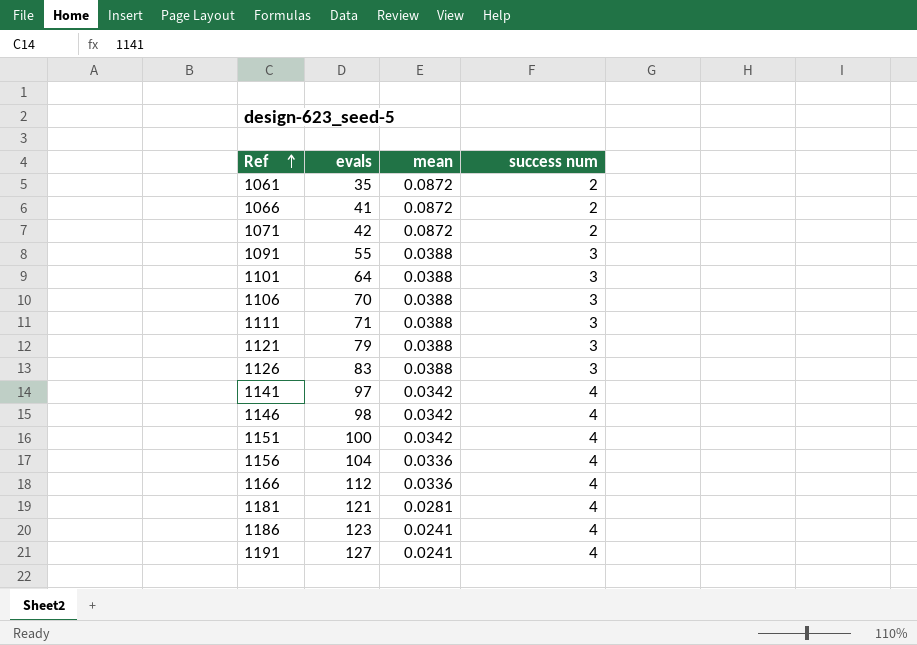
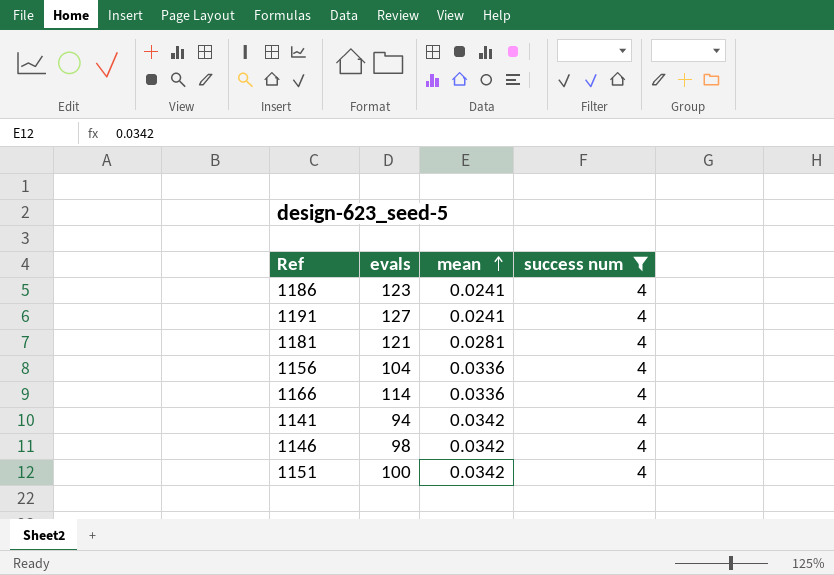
filter: none -> success num = 4
row order: Ref ascending -> mean ascending
1166 | evals: 112 -> 114
1141 | evals: 97 -> 94

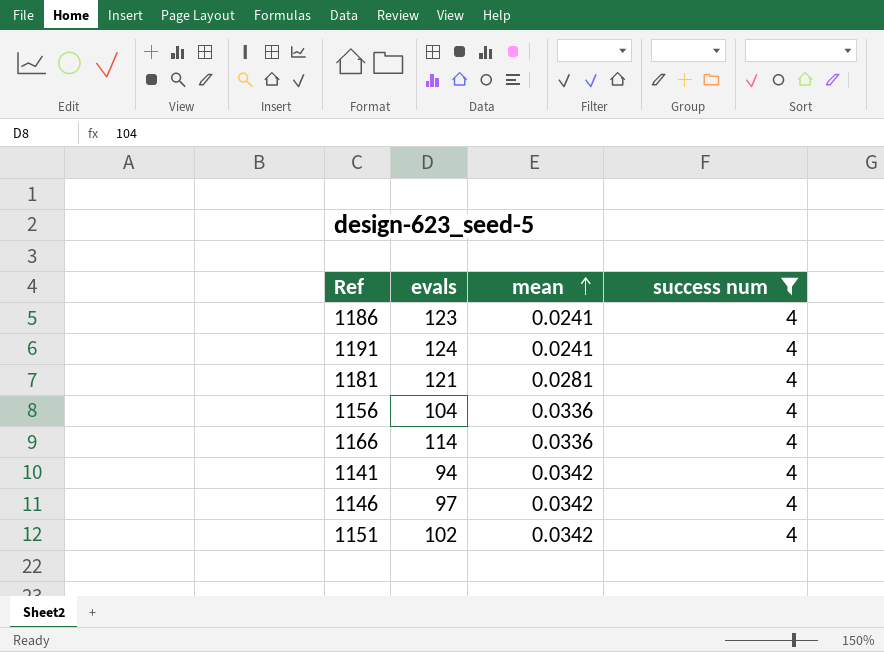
1191 | evals: 127 -> 124
1146 | evals: 98 -> 97
1151 | evals: 100 -> 102

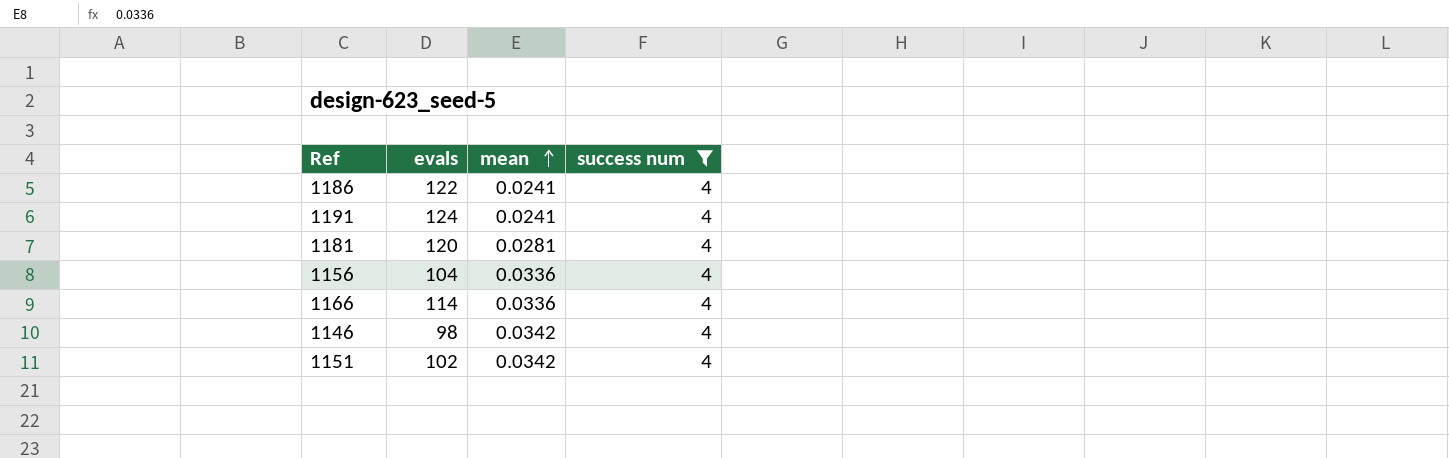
row 1141: 94 | 0.0342 | 4 -> none
1186 | evals: 123 -> 122
1181 | evals: 121 -> 120
1146 | evals: 97 -> 98

